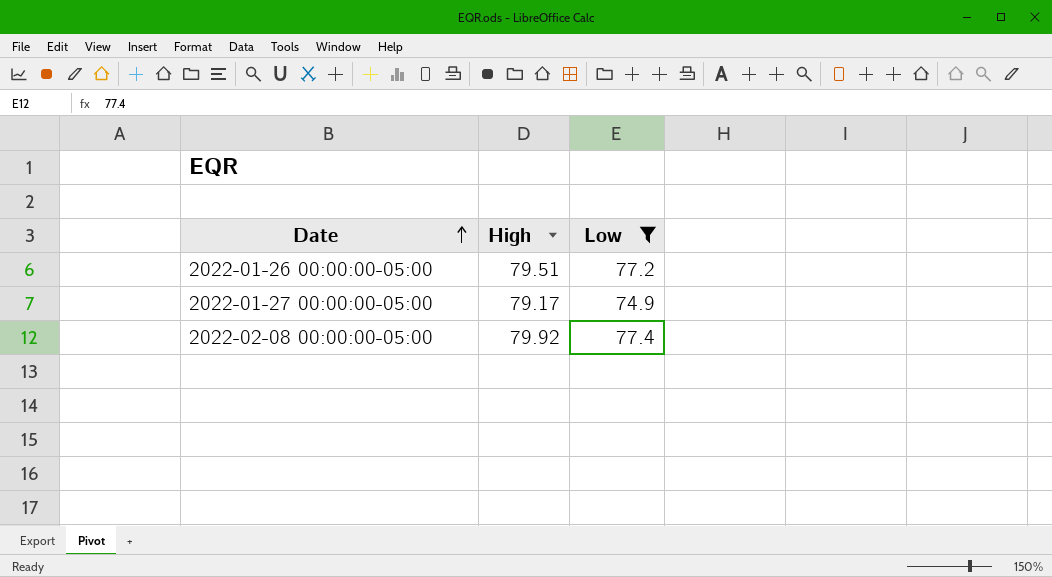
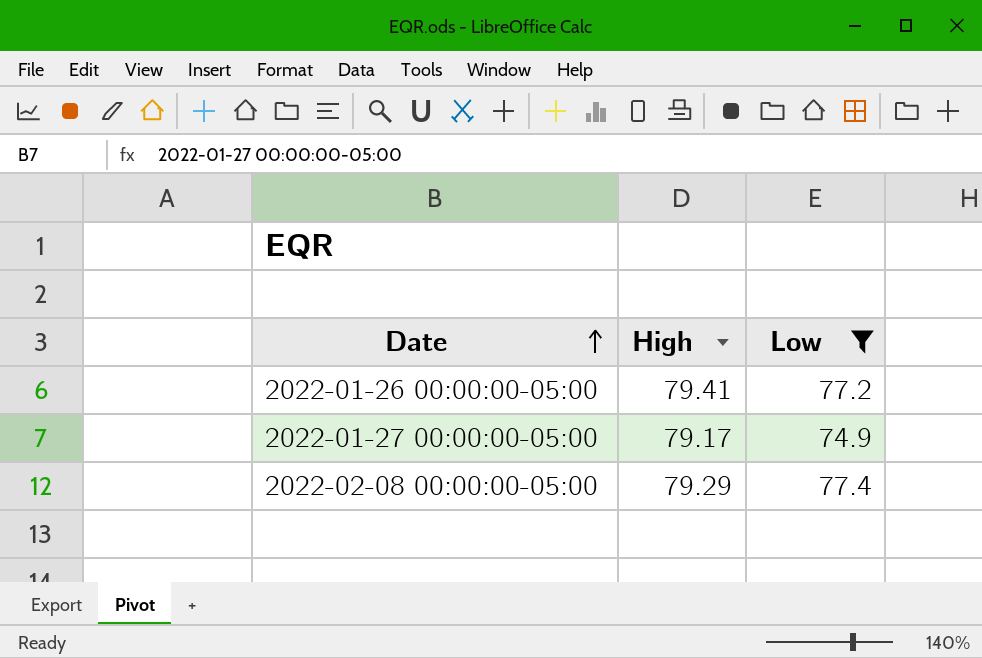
2022-01-26 00:00:00-05:00 | High: 79.51 -> 79.41
2022-02-08 00:00:00-05:00 | High: 79.92 -> 79.29

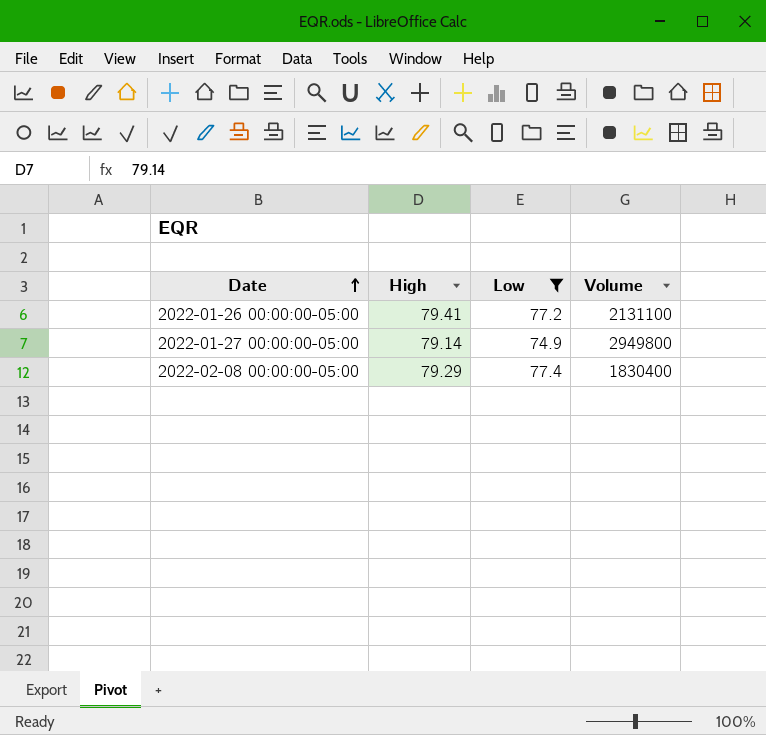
column Volume | position: none -> 4
2022-01-27 00:00:00-05:00 | High: 79.17 -> 79.14

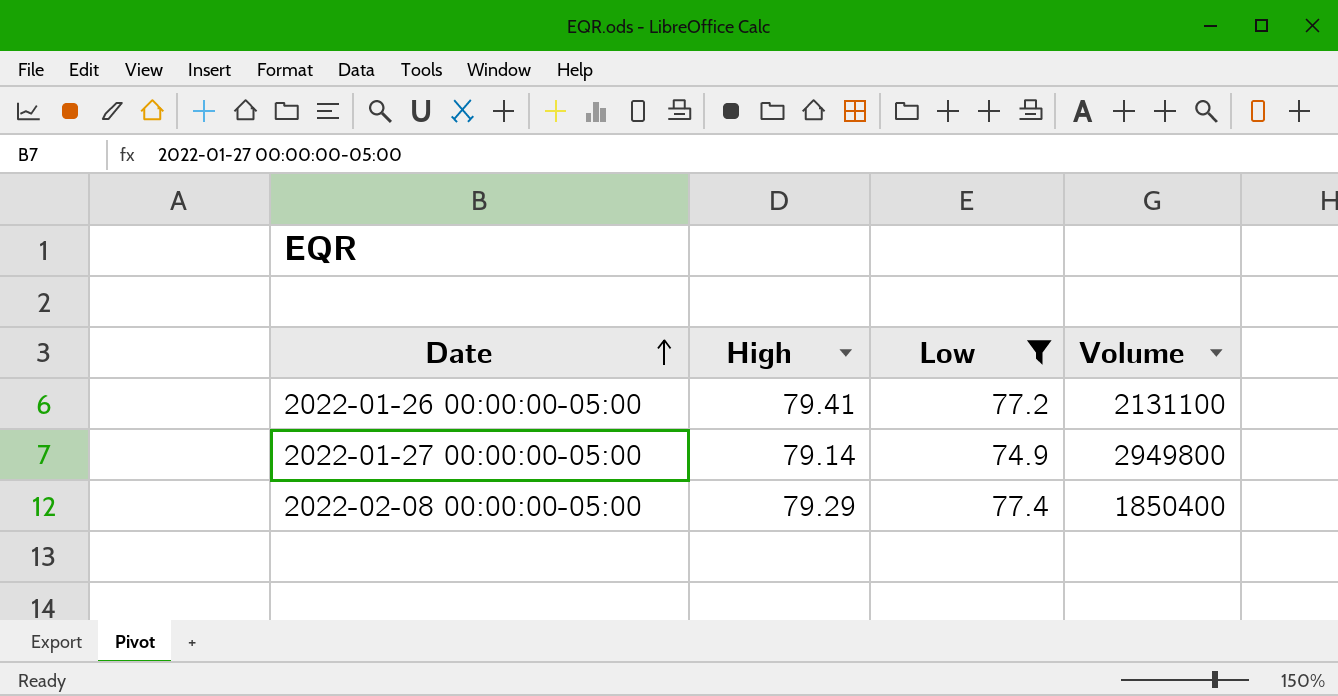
2022-02-08 00:00:00-05:00 | Volume: 1830400 -> 1850400

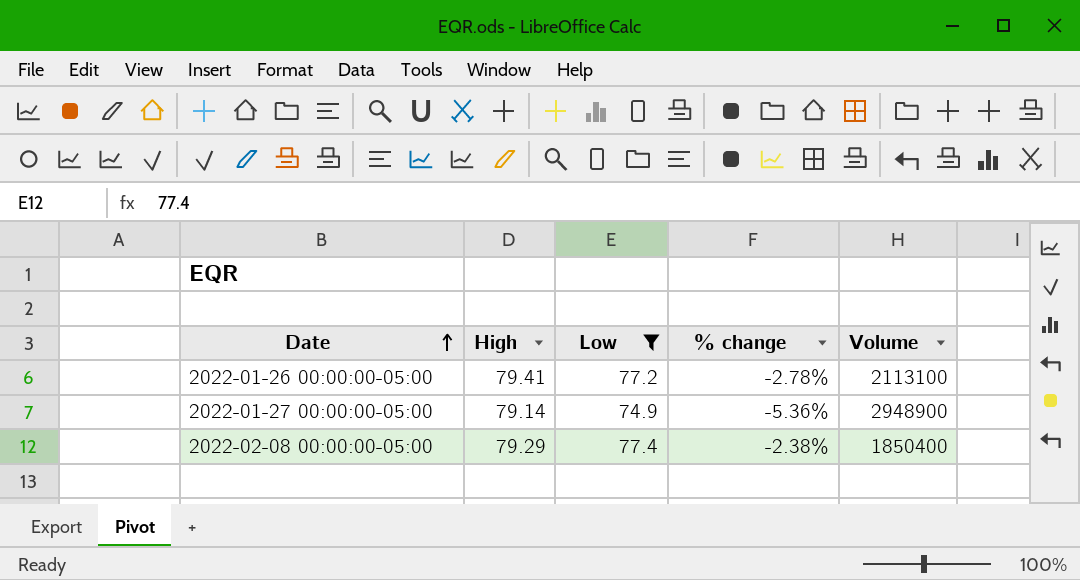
column % change | formula: none -> ([Low] - [High]) / [High]
2022-01-26 00:00:00-05:00 | Volume: 2131100 -> 2113100
2022-01-27 00:00:00-05:00 | Volume: 2949800 -> 2948900

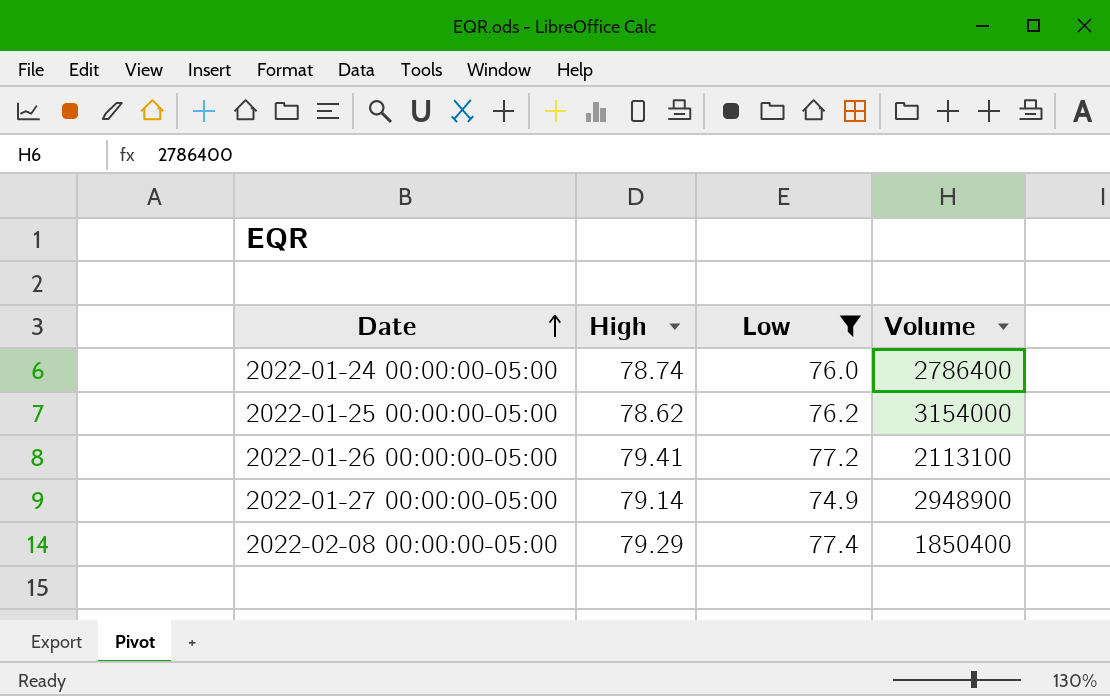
column % change | formula: ([Low] - [High]) / [High] -> none
row 2022-01-24 00:00:00-05:00: none -> 78.74 | 76.0 | 2786400
row 2022-01-25 00:00:00-05:00: none -> 78.62 | 76.2 | 3154000

